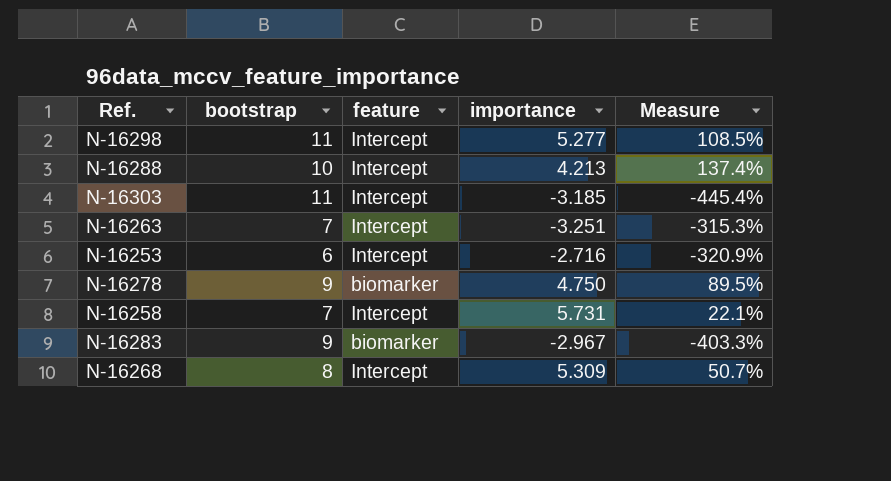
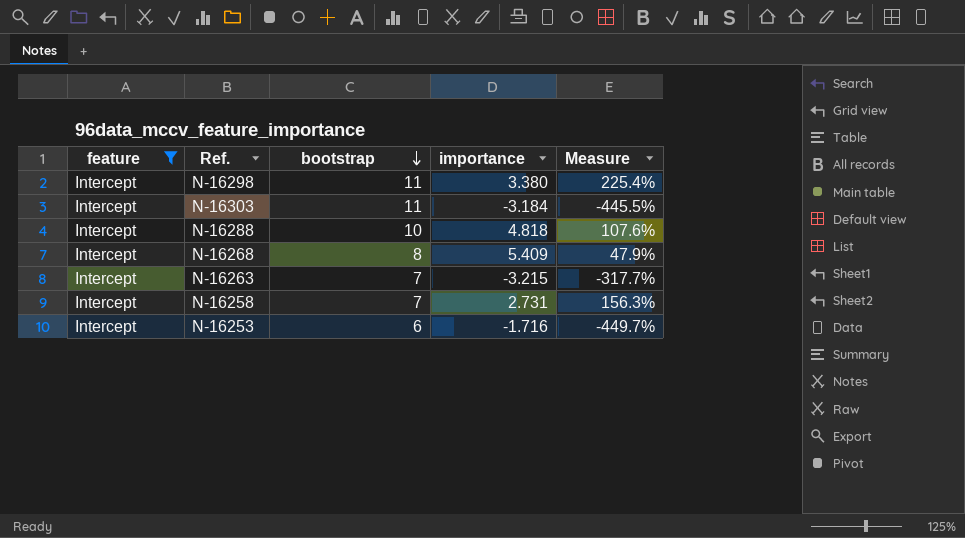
filter: none -> feature = Intercept
row order: none -> bootstrap descending
column feature | position: 3 -> 1
N-16298 | importance: 5.277 -> 3.380
N-16298 | Measure: 108.5% -> 225.4%
N-16303 | importance: -3.185 -> -3.184
N-16303 | Measure: -445.4% -> -445.5%
N-16288 | importance: 4.213 -> 4.818
N-16288 | Measure: 137.4% -> 107.6%
N-16268 | importance: 5.309 -> 5.409
N-16268 | Measure: 50.7% -> 47.9%
N-16263 | importance: -3.251 -> -3.215
N-16263 | Measure: -315.3% -> -317.7%
N-16258 | importance: 5.731 -> 2.731
N-16258 | Measure: 22.1% -> 156.3%
N-16253 | importance: -2.716 -> -1.716
N-16253 | Measure: -320.9% -> -449.7%

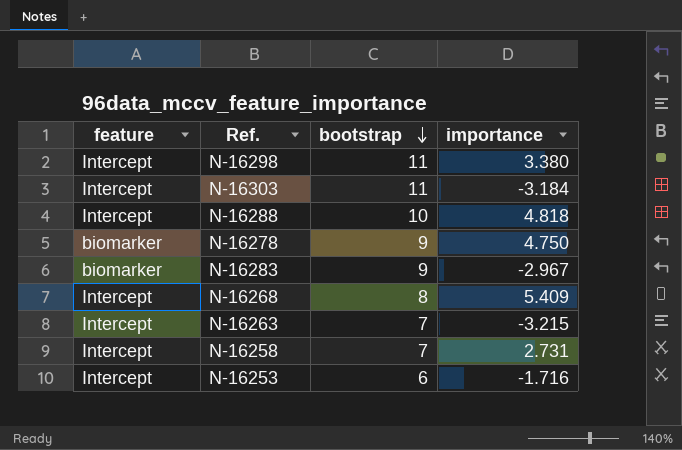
filter: feature = Intercept -> none
column Measure | formula: ([bootstrap] - [importance]) / [importance] -> none

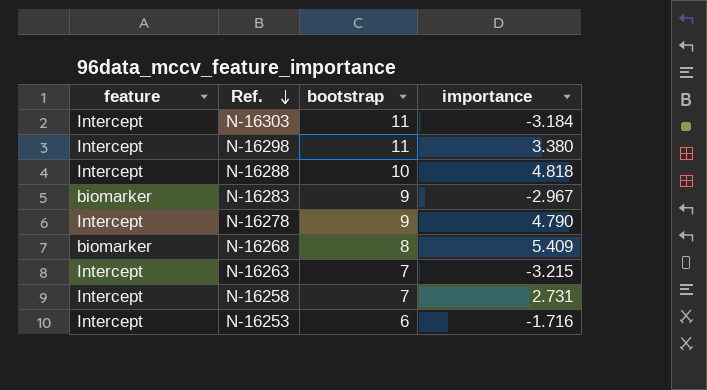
row order: bootstrap descending -> Ref. descending
N-16278 | feature: biomarker -> Intercept
N-16278 | importance: 4.750 -> 4.790
N-16268 | feature: Intercept -> biomarker

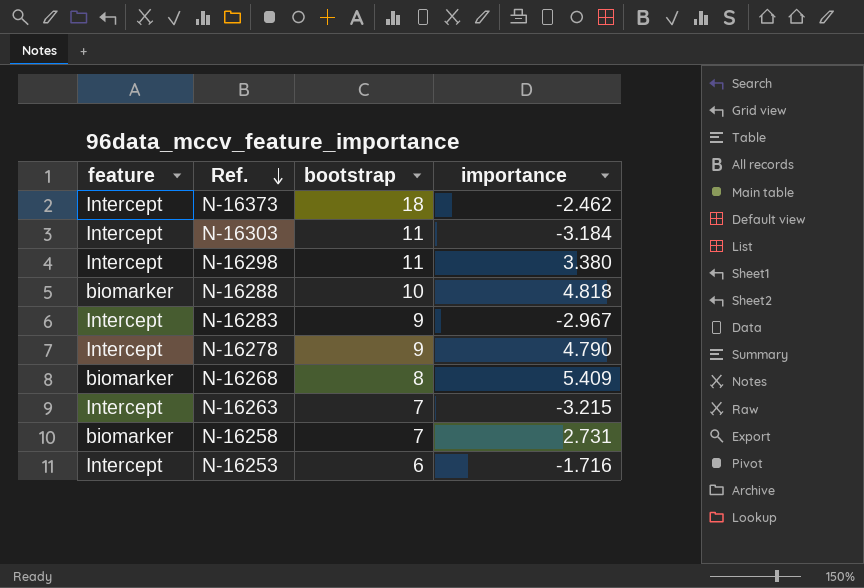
row N-16373: none -> Intercept | 18 | -2.462
N-16288 | feature: Intercept -> biomarker
N-16283 | feature: biomarker -> Intercept
N-16258 | feature: Intercept -> biomarker

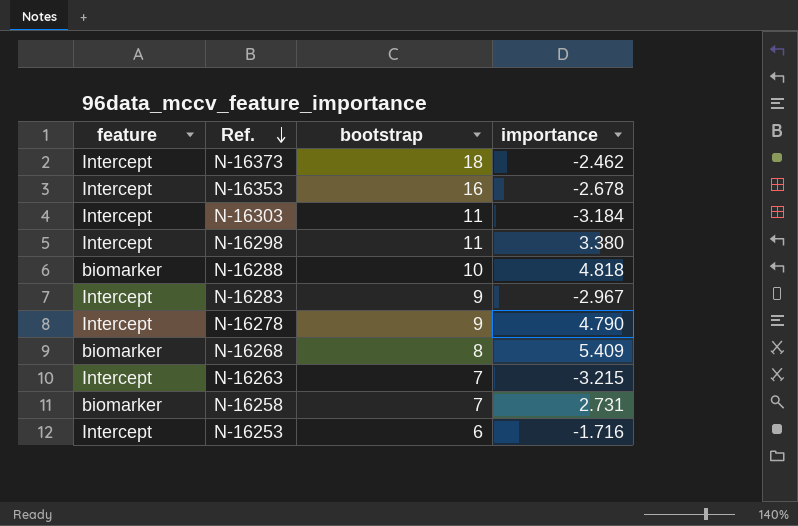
row N-16353: none -> Intercept | 16 | -2.678

